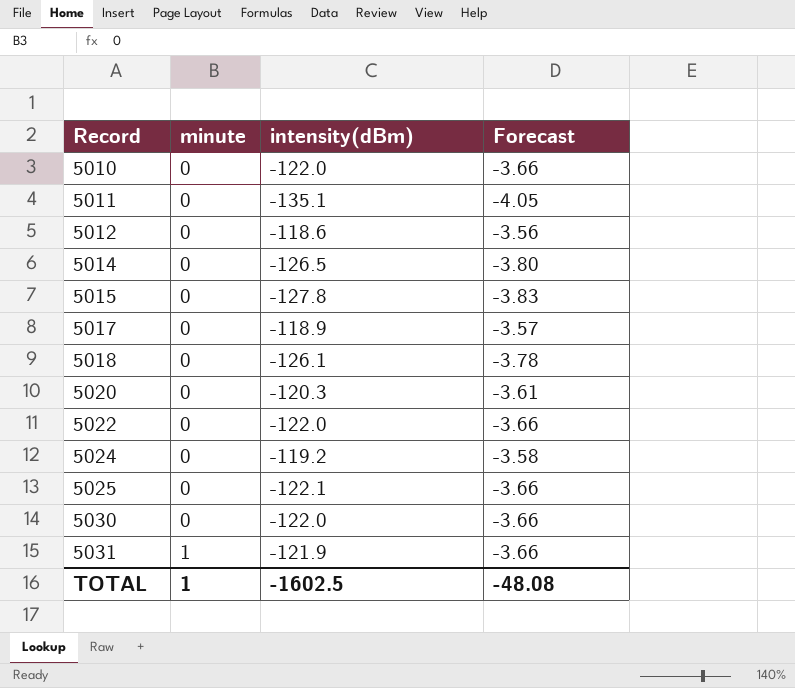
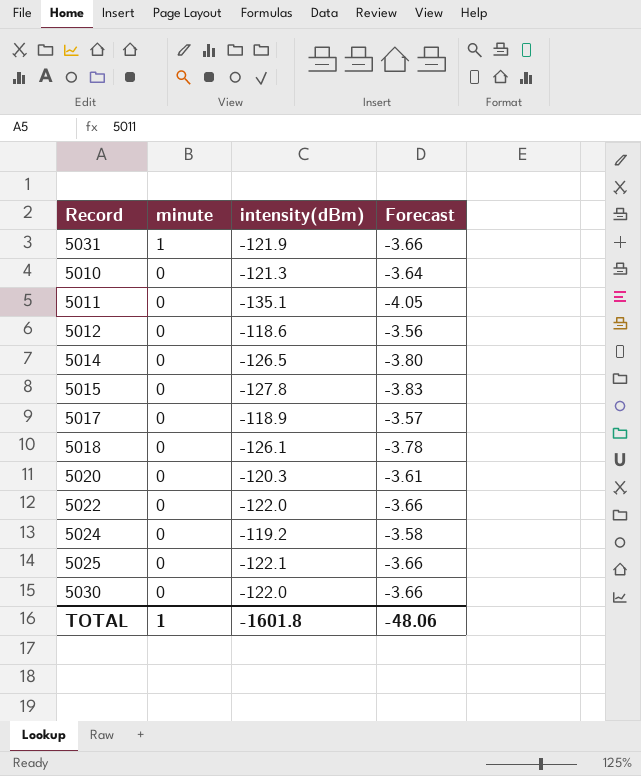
row order: Record ascending -> minute descending
5010 | intensity(dBm): -122.0 -> -121.3
5010 | Forecast: -3.66 -> -3.64
TOTAL | intensity(dBm): -1602.5 -> -1601.8
TOTAL | Forecast: -48.08 -> -48.06

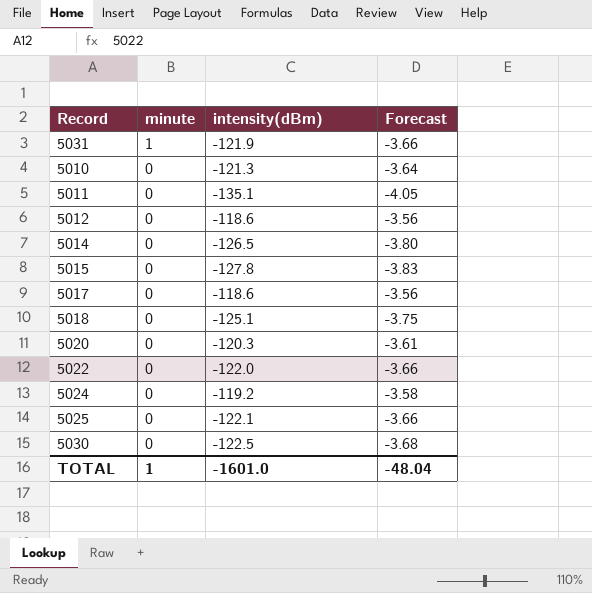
5017 | intensity(dBm): -118.9 -> -118.6
5017 | Forecast: -3.57 -> -3.56
5018 | intensity(dBm): -126.1 -> -125.1
5018 | Forecast: -3.78 -> -3.75
5030 | intensity(dBm): -122.0 -> -122.5
5030 | Forecast: -3.66 -> -3.68
TOTAL | intensity(dBm): -1601.8 -> -1601.0
TOTAL | Forecast: -48.06 -> -48.04

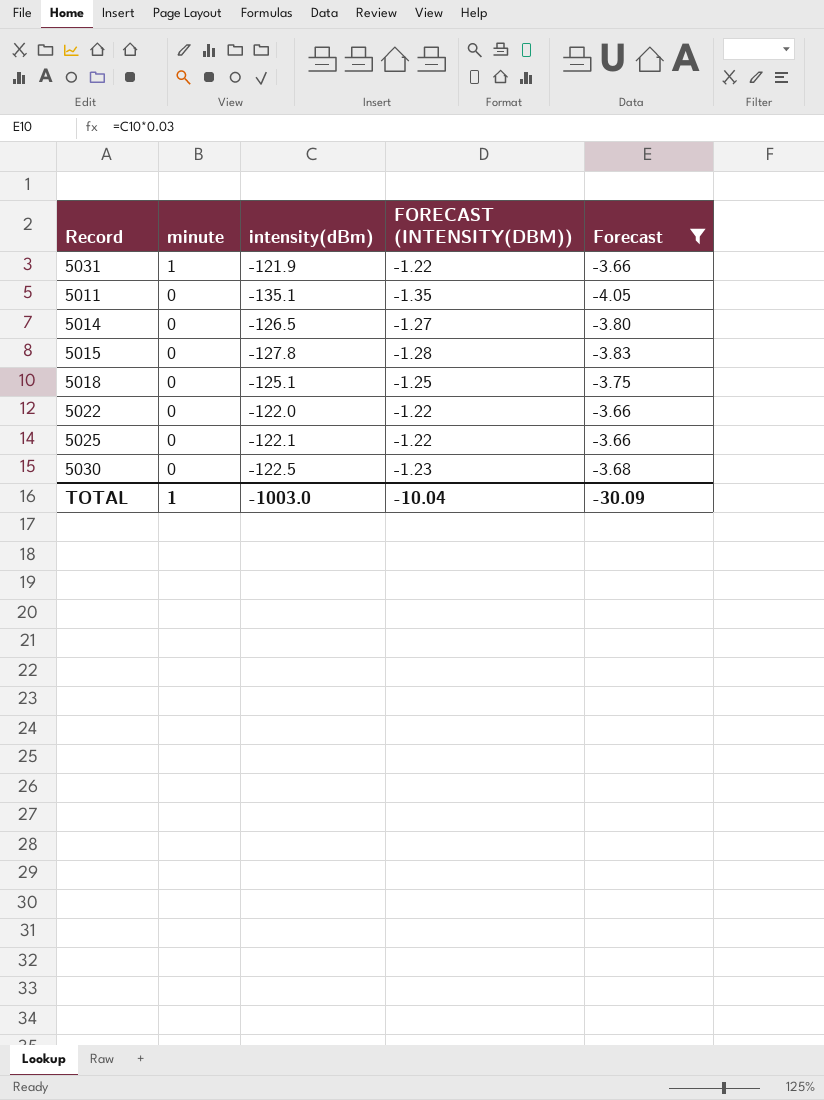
filter: none -> Forecast <= -3.66
column FORECAST (INTENSITY(DBM)) | formula: none -> [intensity(dBm)] * 0.01
TOTAL | intensity(dBm): -1601.0 -> -1003.0
TOTAL | Forecast: -48.04 -> -30.09

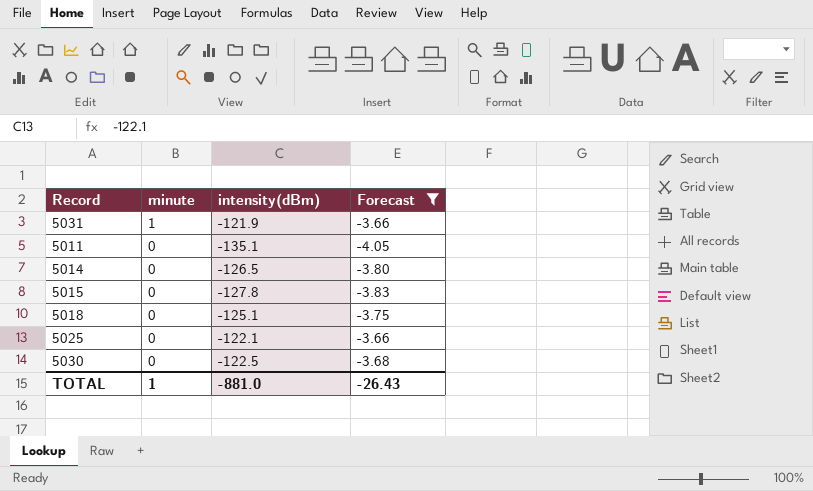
column FORECAST (INTENSITY(DBM)) | formula: [intensity(dBm)] * 0.01 -> none
row 5022: 0 | -122.0 | -1.22 | -3.66 -> none
TOTAL | intensity(dBm): -1003.0 -> -881.0
TOTAL | Forecast: -30.09 -> -26.43

